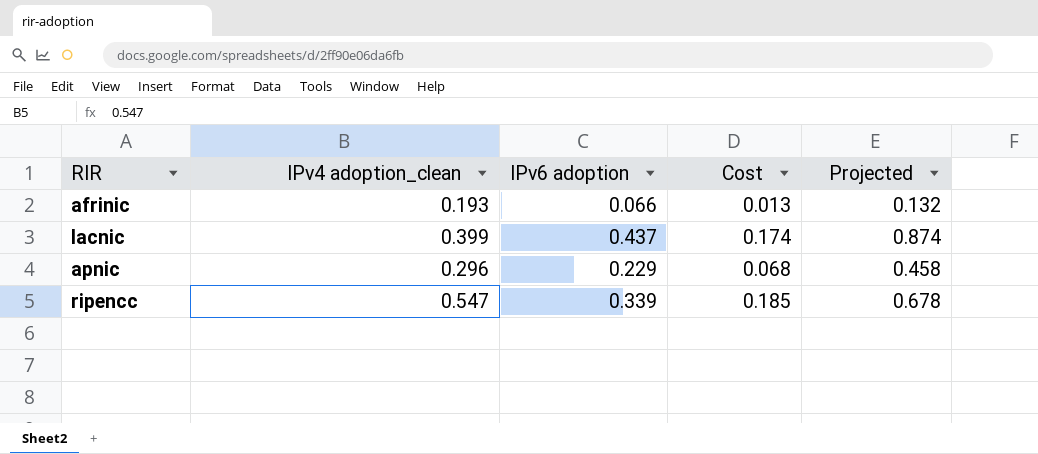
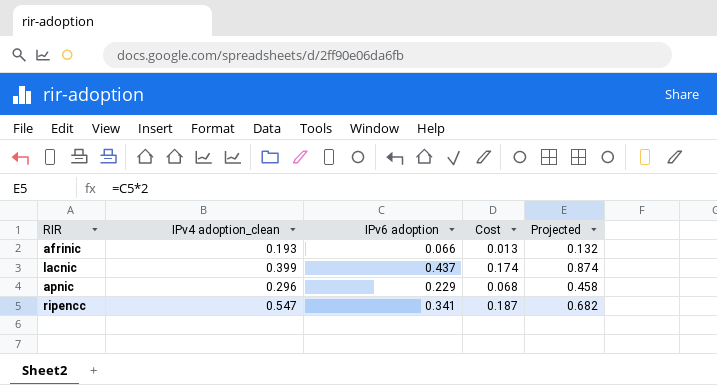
ripencc | IPv6 adoption: 0.339 -> 0.341
ripencc | Cost: 0.185 -> 0.187
ripencc | Projected: 0.678 -> 0.682

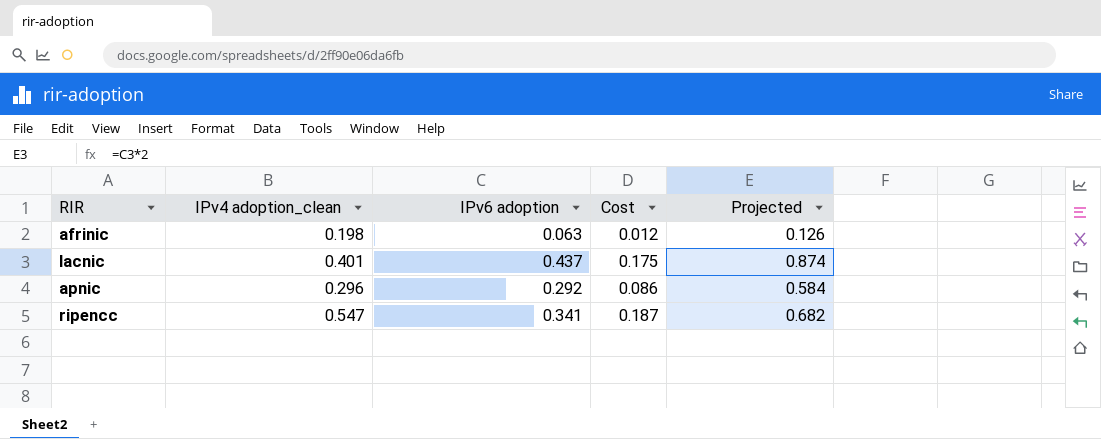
afrinic | IPv4 adoption_clean: 0.193 -> 0.198
afrinic | IPv6 adoption: 0.066 -> 0.063
afrinic | Cost: 0.013 -> 0.012
afrinic | Projected: 0.132 -> 0.126
lacnic | IPv4 adoption_clean: 0.399 -> 0.401
lacnic | Cost: 0.174 -> 0.175
apnic | IPv6 adoption: 0.229 -> 0.292
apnic | Cost: 0.068 -> 0.086
apnic | Projected: 0.458 -> 0.584

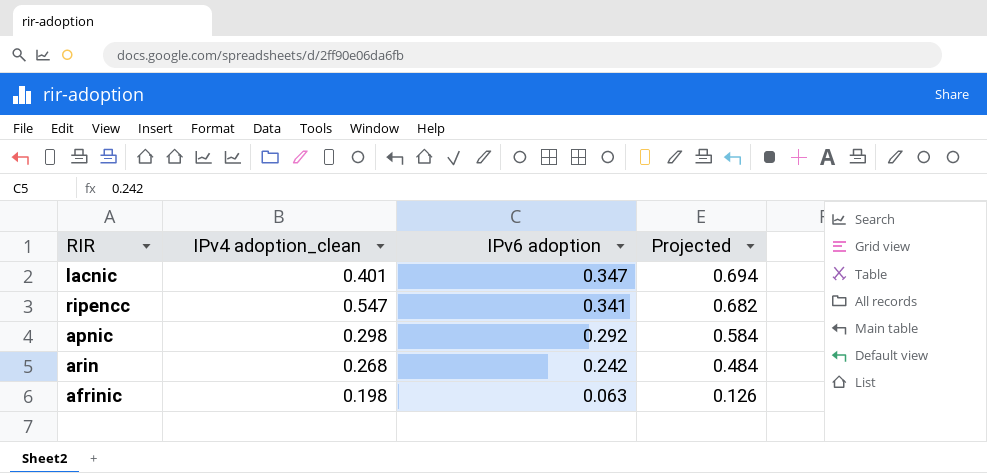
row order: none -> IPv6 adoption descending
column Cost | formula: [IPv4 adoption_clean] * [IPv6 adoption] -> none
lacnic | IPv6 adoption: 0.437 -> 0.347
lacnic | Projected: 0.874 -> 0.694
apnic | IPv4 adoption_clean: 0.296 -> 0.298
row arin: none -> 0.268 | 0.242 | 0.484

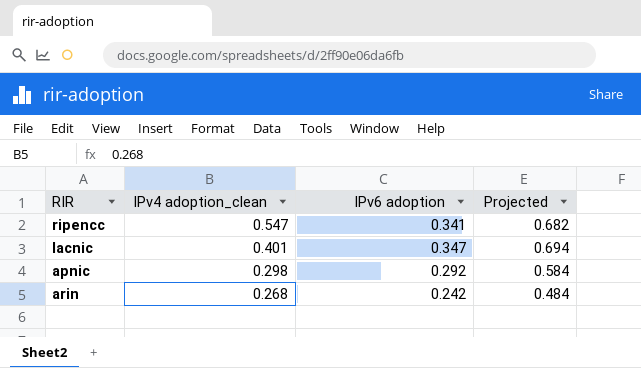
row order: IPv6 adoption descending -> IPv4 adoption_clean descending
row afrinic: 0.198 | 0.063 | 0.126 -> none

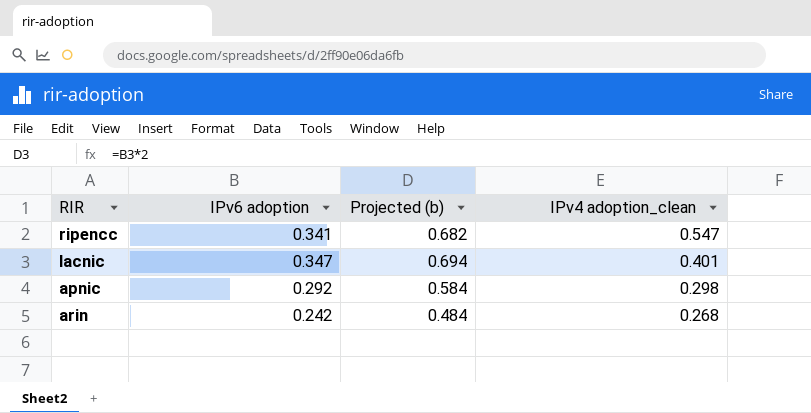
column name: Projected -> Projected (b)
column IPv4 adoption_clean | position: 2 -> 4

